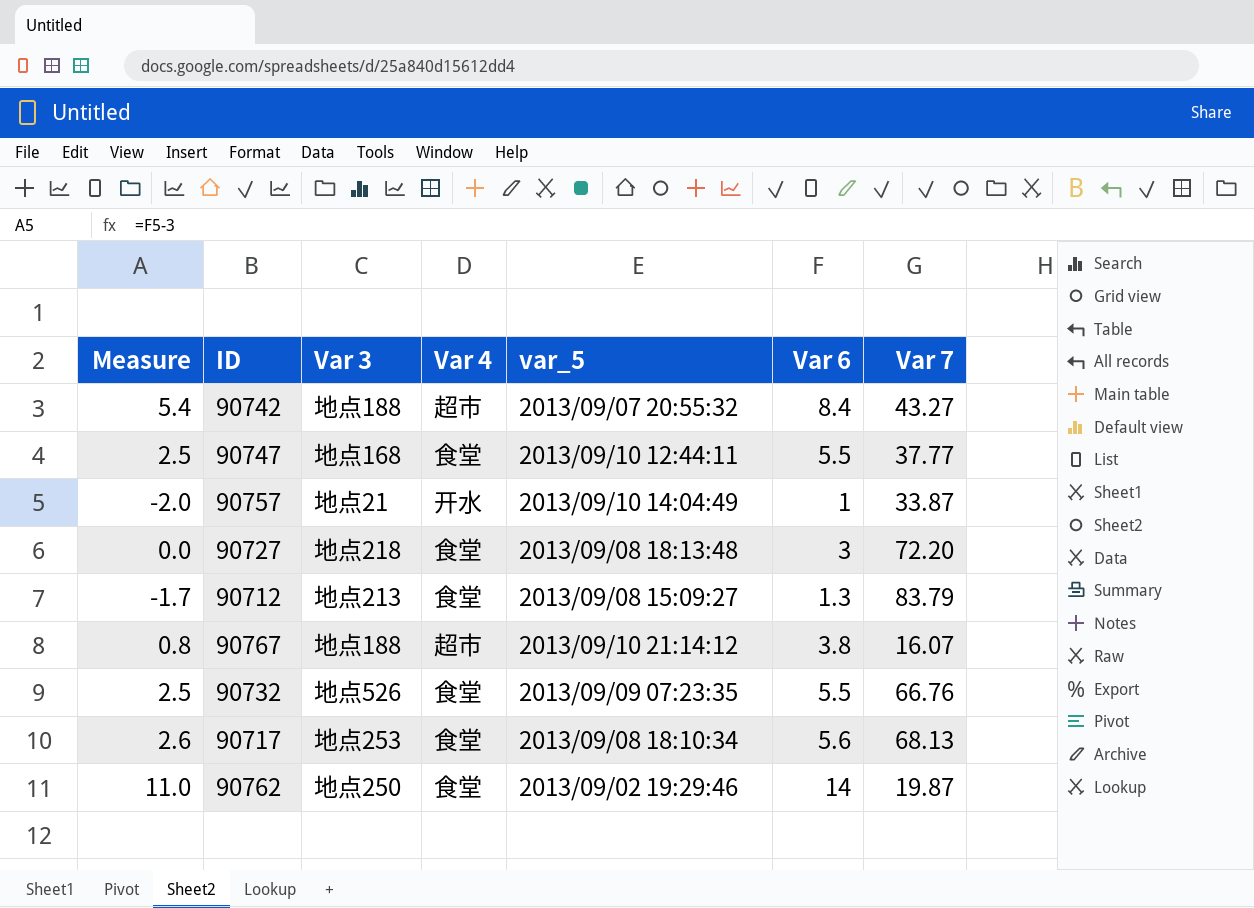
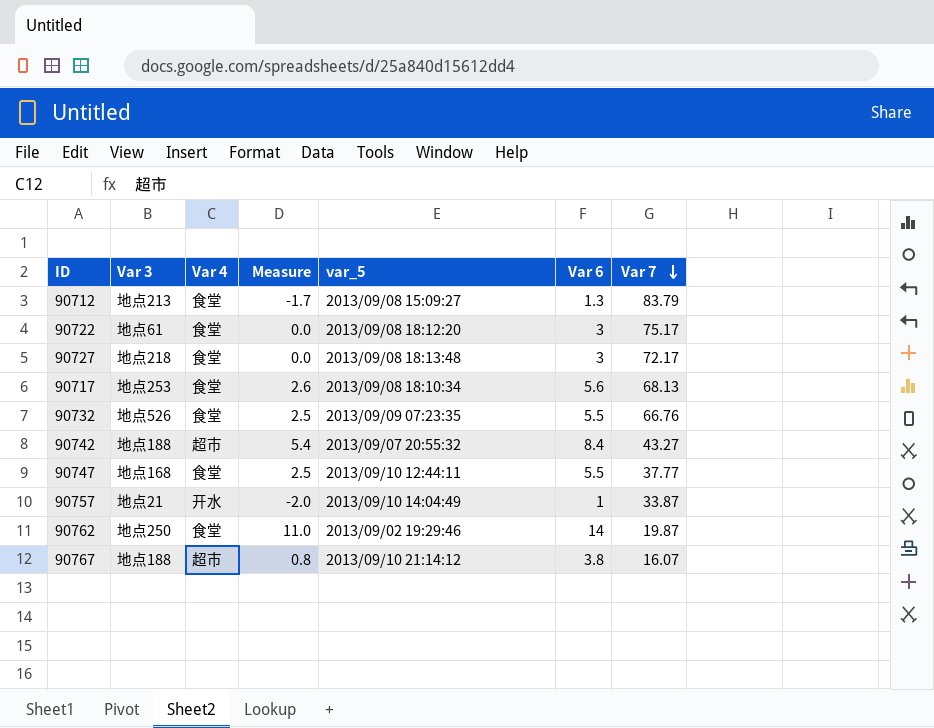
row order: none -> Var 7 descending
column Measure | position: 1 -> 4
row 90722: none -> 地点61 | 食堂 | 0.0 | 2013/09/08 18:12:20 | 3 | 75.17
90727 | Var 7: 72.20 -> 72.17

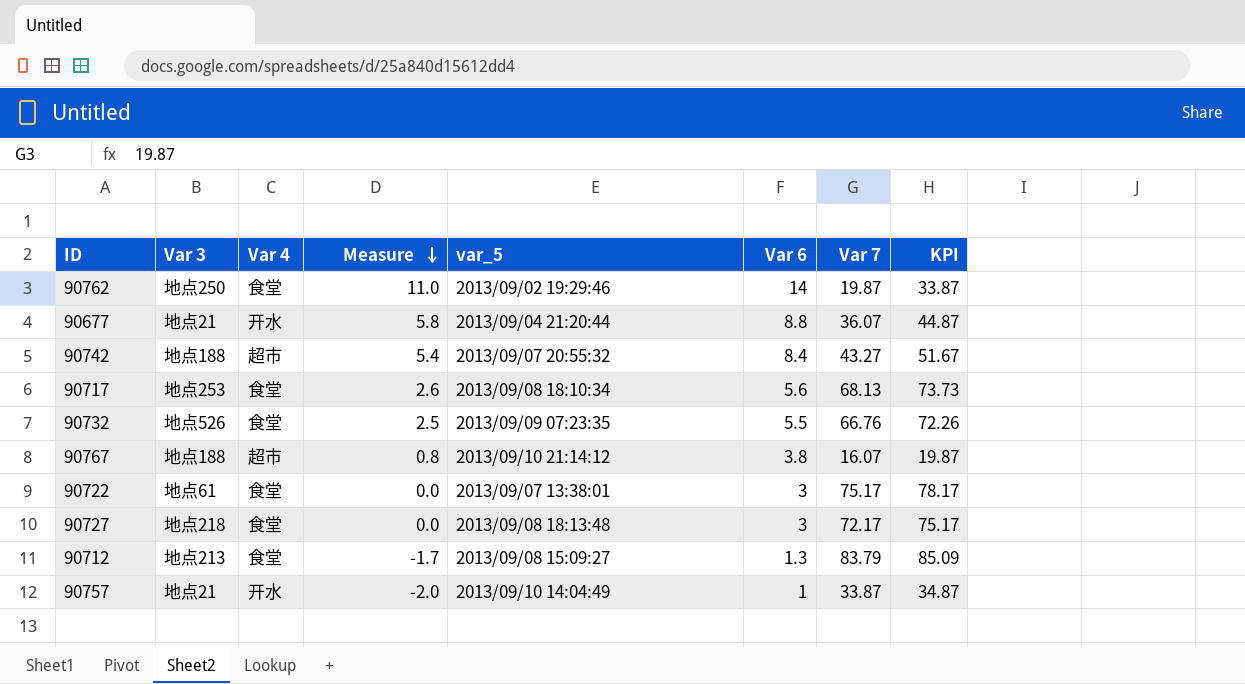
row order: Var 7 descending -> Measure descending
column KPI | formula: none -> [Var 6] + [Var 7]
row 90747: 地点168 | 食堂 | 2.5 | 2013/09/10 12:44:11 | 5.5 | 37.77 -> none
row 90677: none -> 地点21 | 开水 | 5.8 | 2013/09/04 21:20:44 | 8.8 | 36.07 | 44.87
90722 | var_5: 2013/09/08 18:12:20 -> 2013/09/07 13:38:01

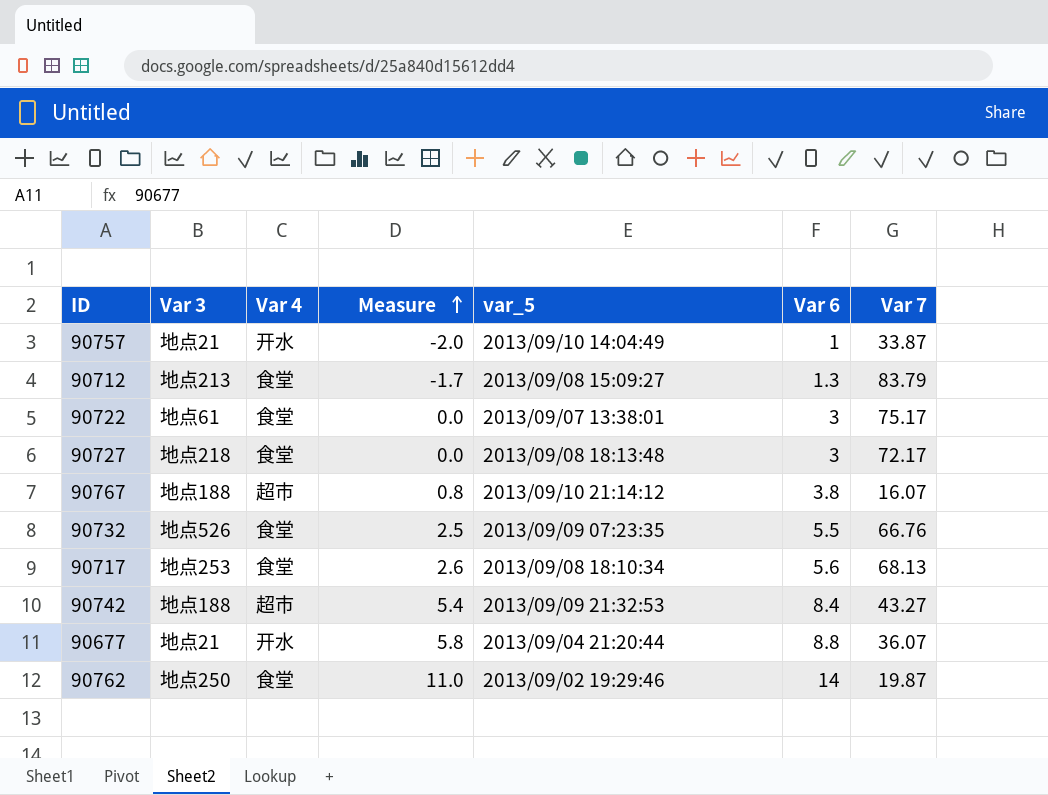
row order: Measure descending -> Measure ascending
column KPI | formula: [Var 6] + [Var 7] -> none
90742 | var_5: 2013/09/07 20:55:32 -> 2013/09/09 21:32:53

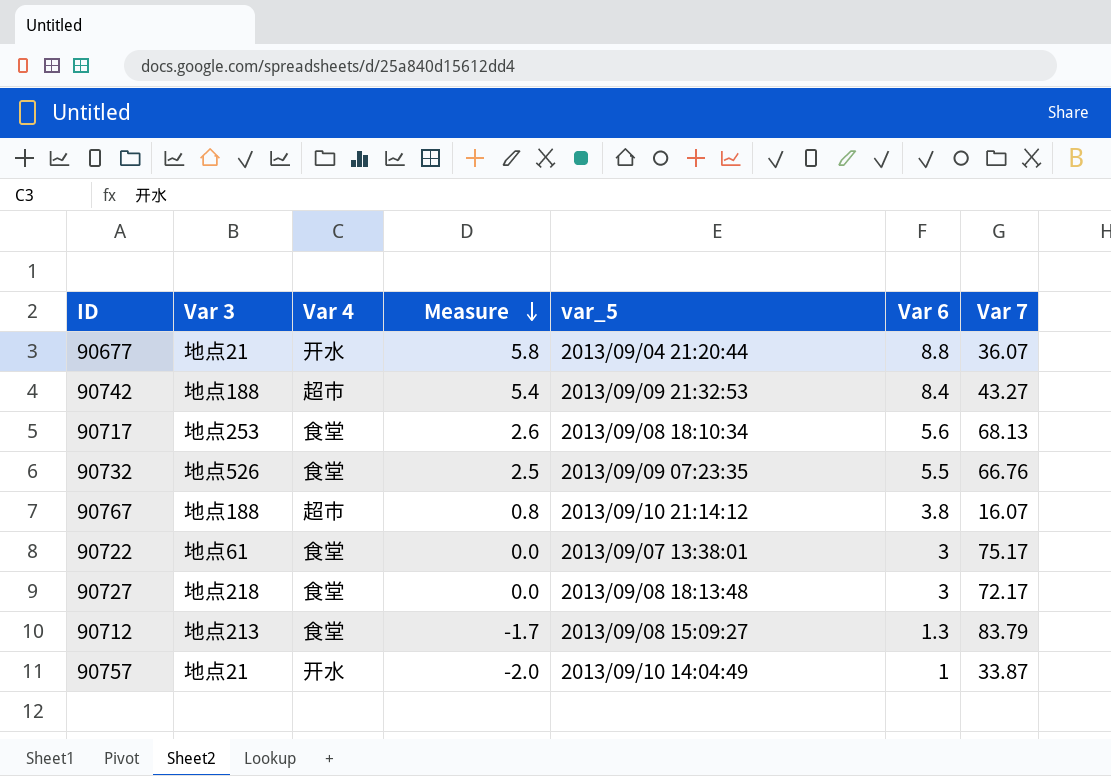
row order: Measure ascending -> Measure descending
row 90762: 地点250 | 食堂 | 11.0 | 2013/09/02 19:29:46 | 14 | 19.87 -> none

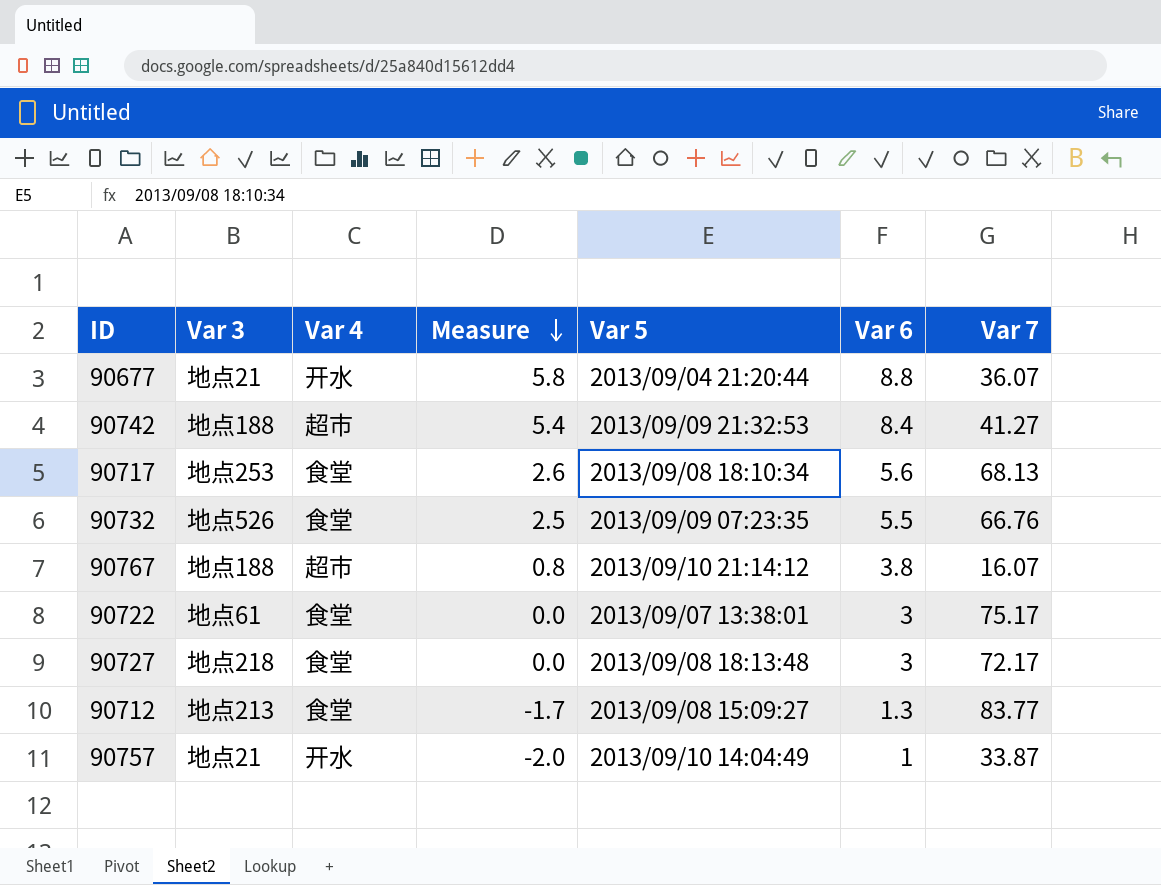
column name: var_5 -> Var 5
90742 | Var 7: 43.27 -> 41.27
90712 | Var 7: 83.79 -> 83.77

